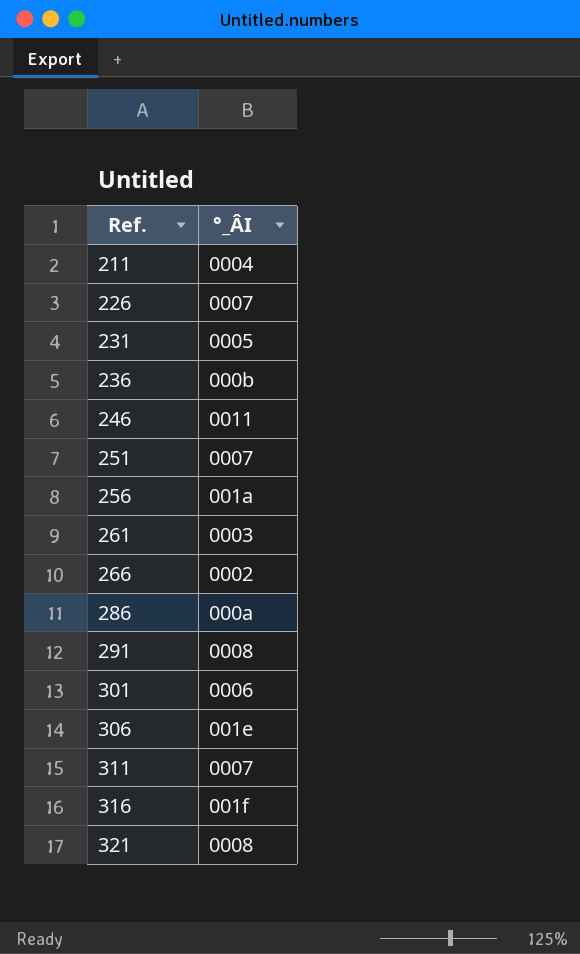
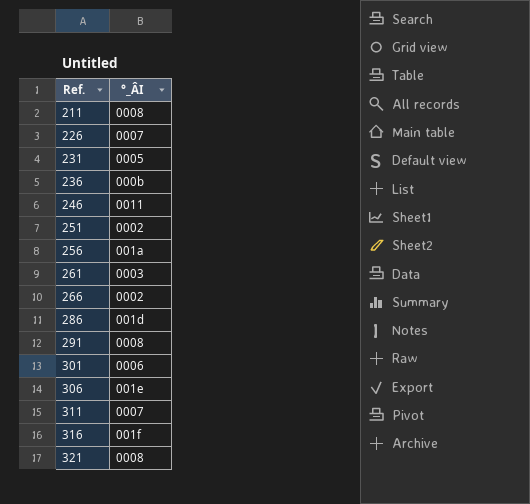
211 | °_ÂI: 0004 -> 0008
251 | °_ÂI: 0007 -> 0002
286 | °_ÂI: 000a -> 001d

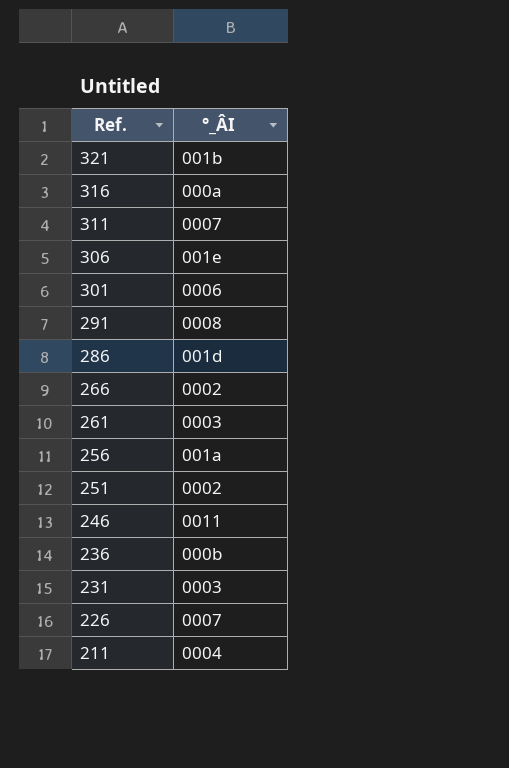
row order: Ref. ascending -> Ref. descending
321 | °_ÂI: 0008 -> 001b
316 | °_ÂI: 001f -> 000a
231 | °_ÂI: 0005 -> 0003
211 | °_ÂI: 0008 -> 0004

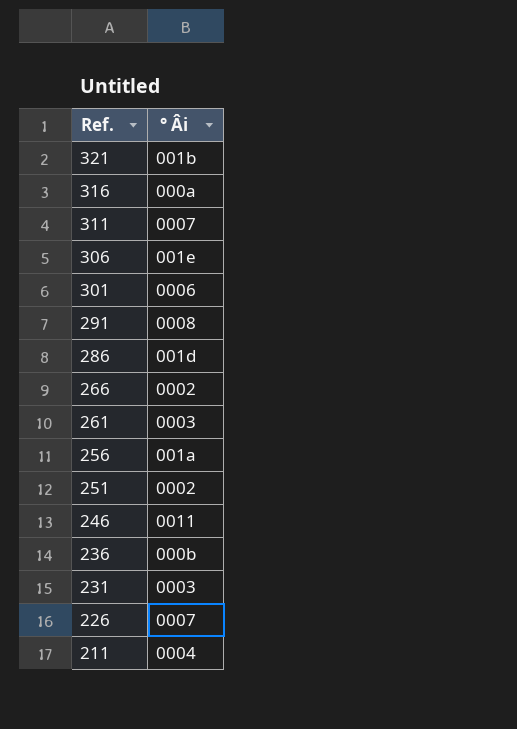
column name: °_ÂI -> ° Âi

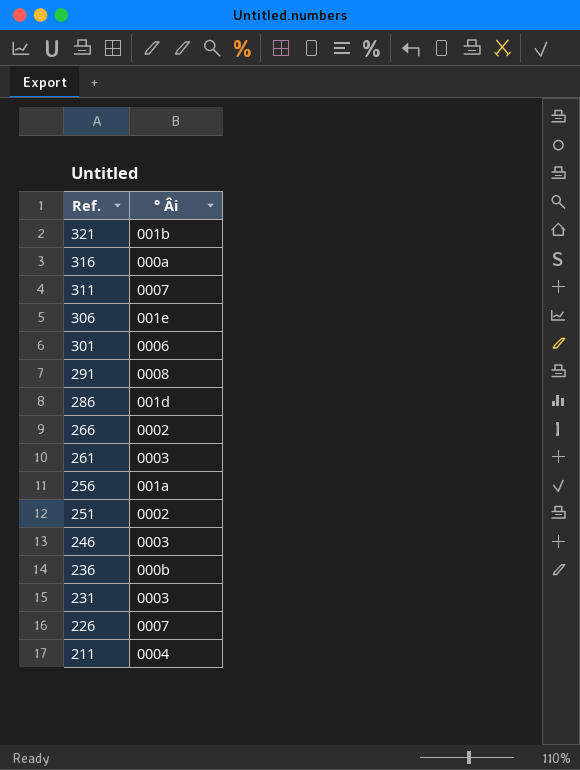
246 | ° Âi: 0011 -> 0003

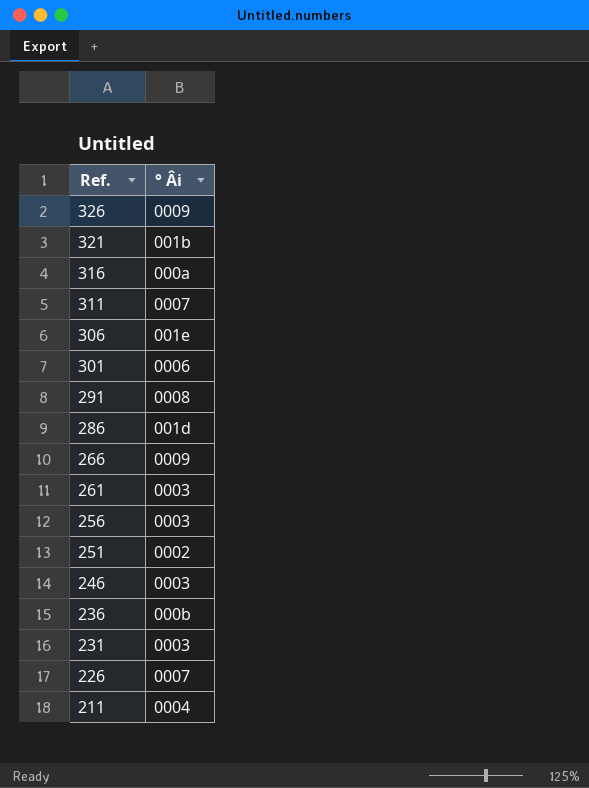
row 326: none -> 0009
266 | ° Âi: 0002 -> 0009
256 | ° Âi: 001a -> 0003

